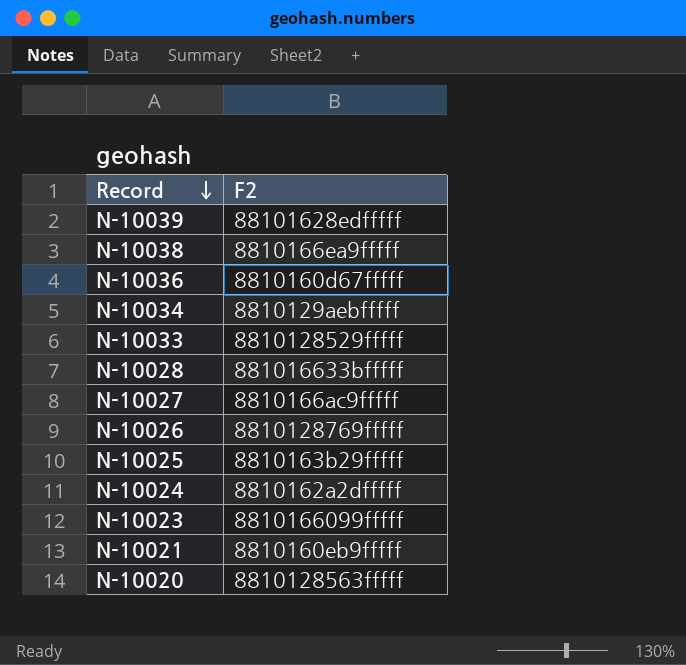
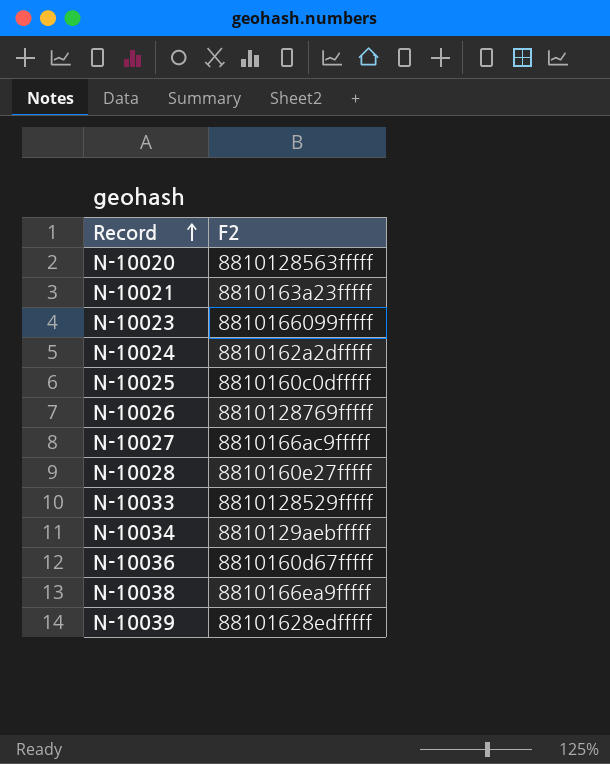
row order: Record descending -> Record ascending
N-10021 | F2: 8810160eb9fffff -> 8810163a23fffff
N-10025 | F2: 8810163b29fffff -> 8810160c0dfffff
N-10028 | F2: 881016633bfffff -> 8810160e27fffff

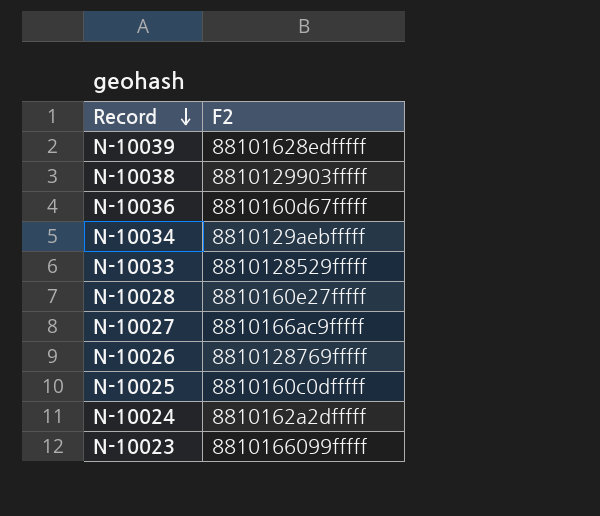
row order: Record ascending -> Record descending
row N-10020: 8810128563fffff -> none
row N-10021: 8810163a23fffff -> none
N-10038 | F2: 8810166ea9fffff -> 8810129903fffff

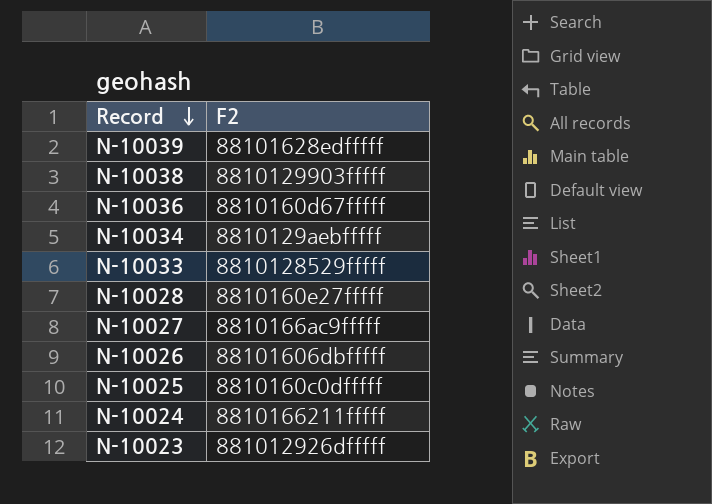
N-10026 | F2: 8810128769fffff -> 88101606dbfffff
N-10024 | F2: 8810162a2dfffff -> 8810166211fffff
N-10023 | F2: 8810166099fffff -> 881012926dfffff

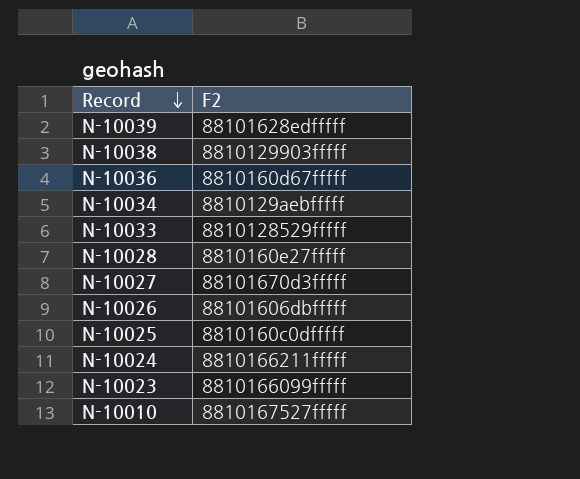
N-10027 | F2: 8810166ac9fffff -> 88101670d3fffff
N-10023 | F2: 881012926dfffff -> 8810166099fffff
row N-10010: none -> 8810167527fffff

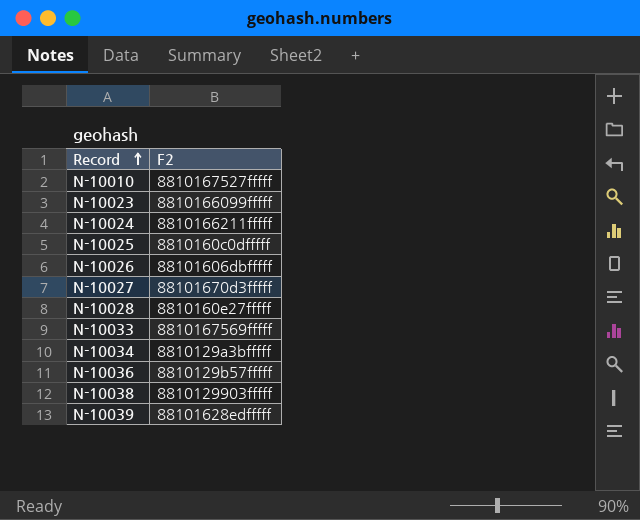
row order: Record descending -> Record ascending
N-10033 | F2: 8810128529fffff -> 8810167569fffff
N-10034 | F2: 8810129aebfffff -> 8810129a3bfffff
N-10036 | F2: 8810160d67fffff -> 8810129b57fffff

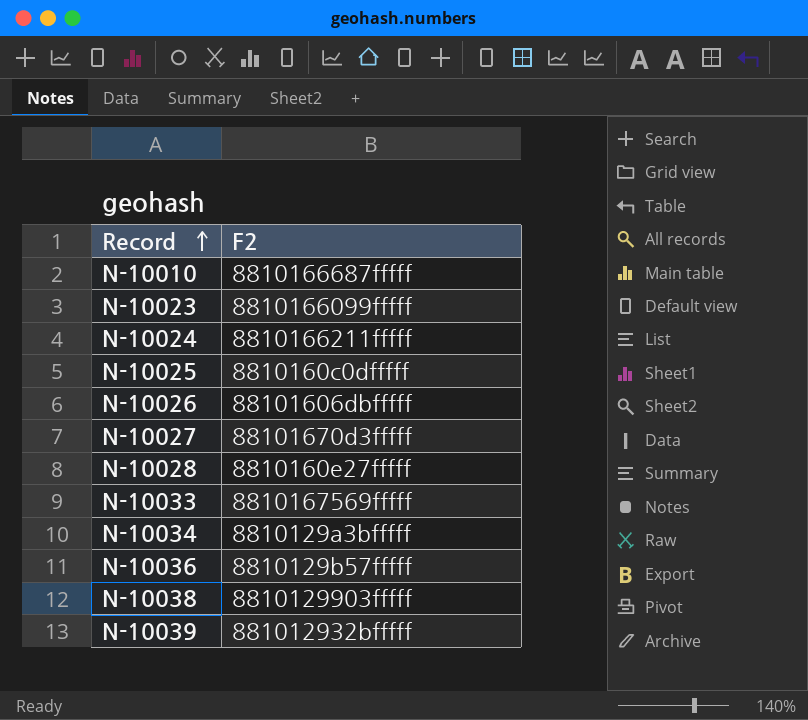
N-10010 | F2: 8810167527fffff -> 8810166687fffff
N-10039 | F2: 88101628edfffff -> 881012932bfffff

